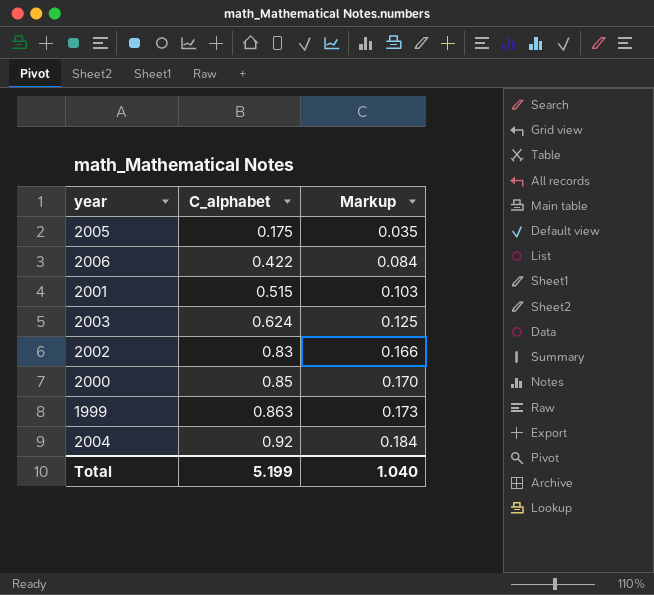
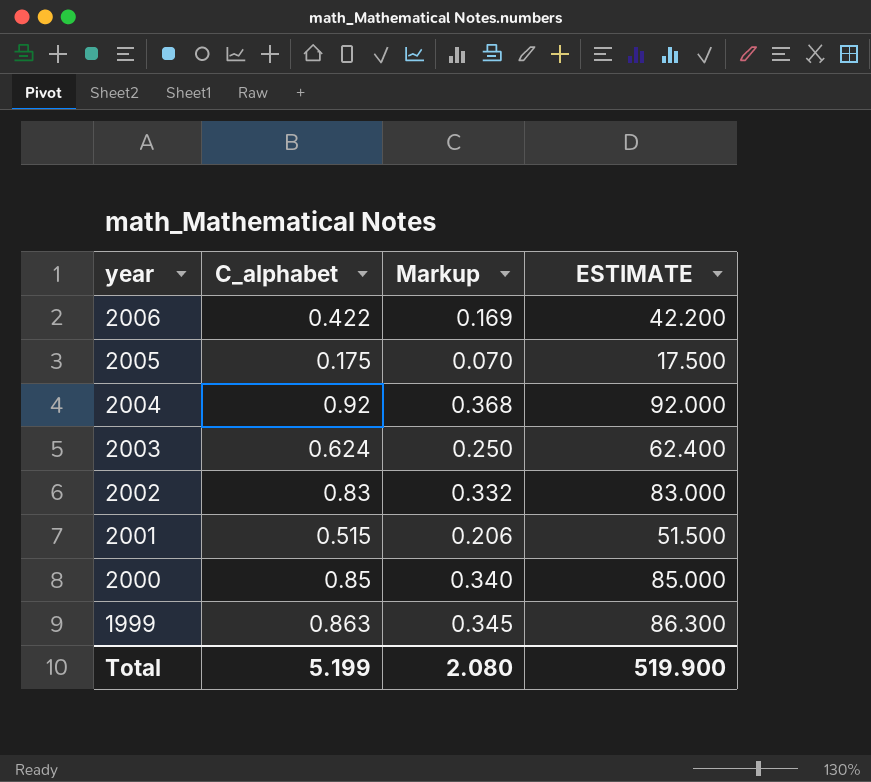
row order: C_alphabet ascending -> year descending
column Markup | formula: [C_alphabet] * 0.2 -> [C_alphabet] * 0.4
column ESTIMATE | formula: none -> [C_alphabet] * 100
Total | Markup: 1.040 -> 2.080

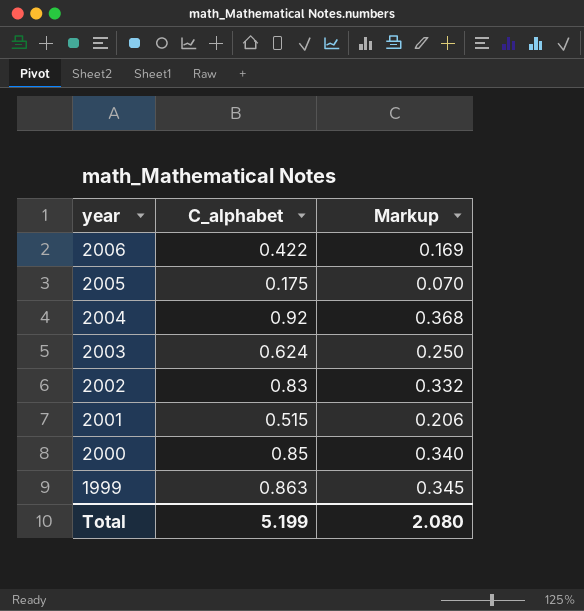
column ESTIMATE | formula: [C_alphabet] * 100 -> none

